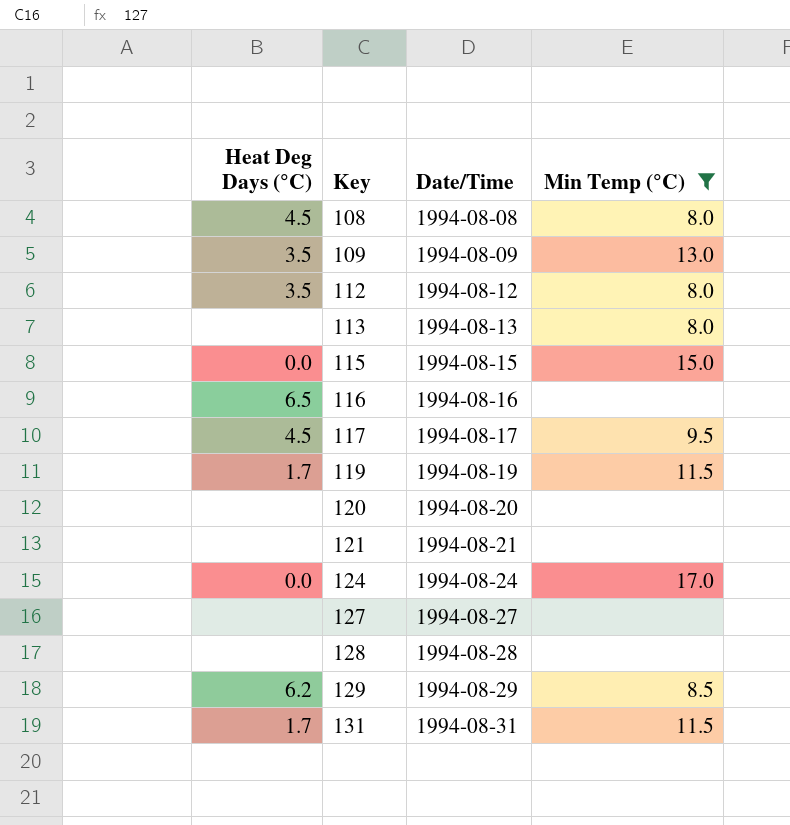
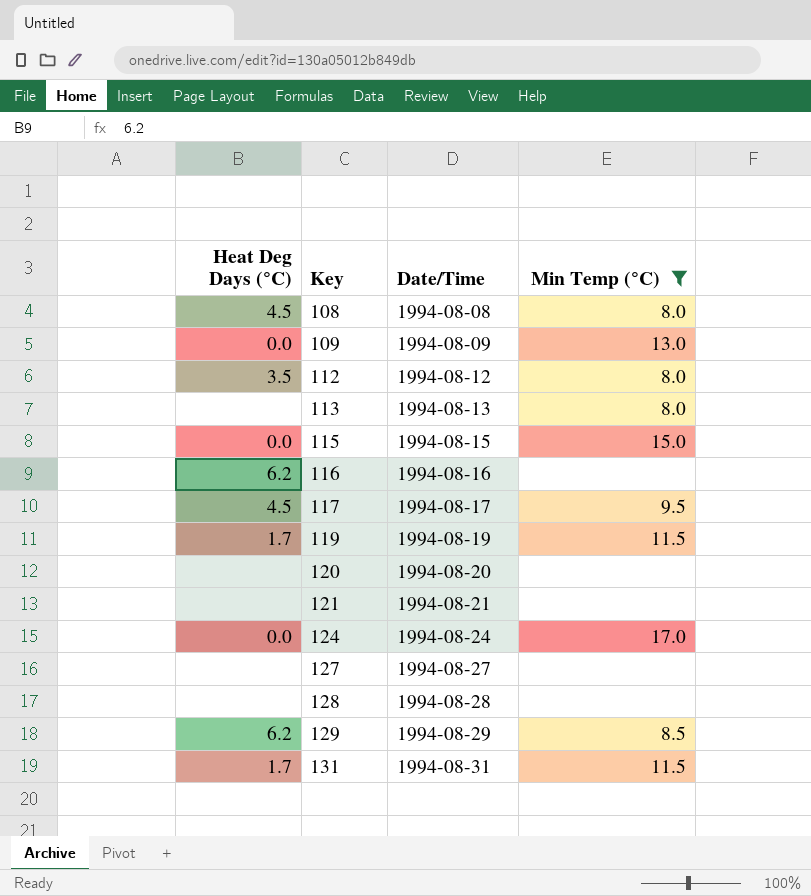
109 | Heat Deg Days (°C): 3.5 -> 0.0
116 | Heat Deg Days (°C): 6.5 -> 6.2

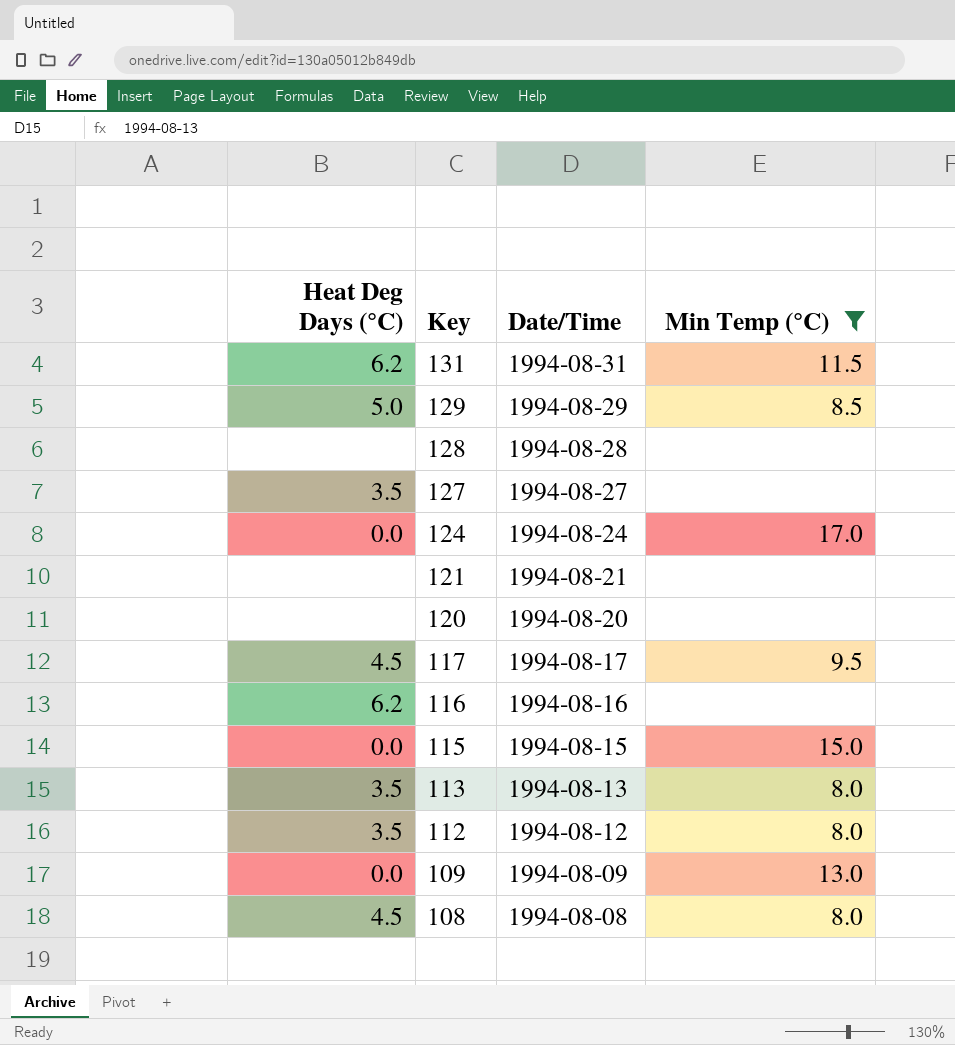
row order: Key ascending -> Key descending
row 119: 1.7 | 1994-08-19 | 11.5 -> none
131 | Heat Deg Days (°C): 1.7 -> 6.2
129 | Heat Deg Days (°C): 6.2 -> 5.0
127 | Heat Deg Days (°C): none -> 3.5
113 | Heat Deg Days (°C): none -> 3.5

